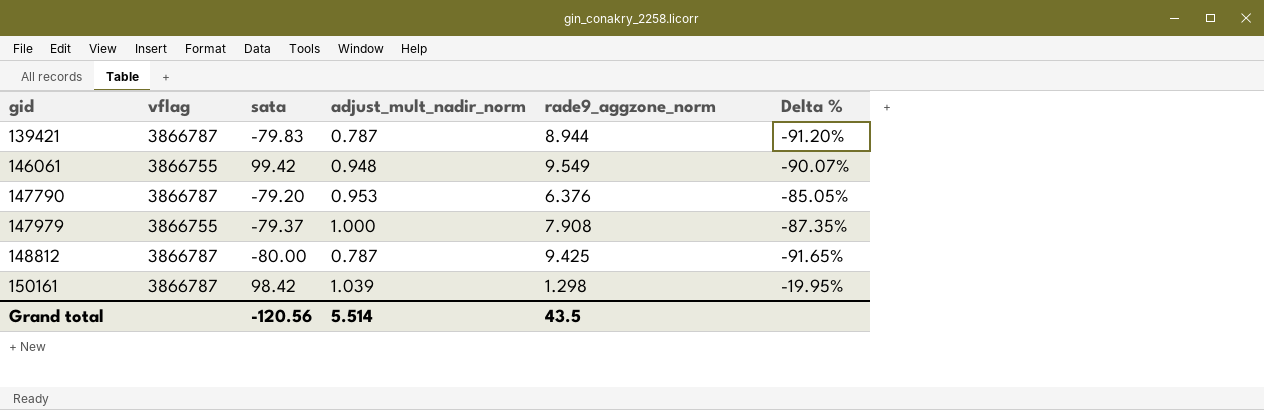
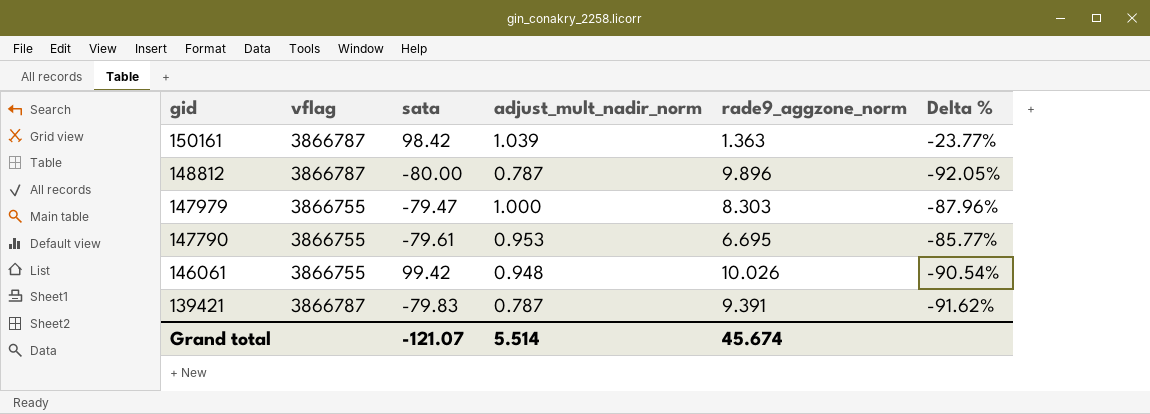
row order: gid ascending -> gid descending
150161 | rade9_aggzone_norm: 1.298 -> 1.363
150161 | Delta %: -19.95% -> -23.77%
148812 | rade9_aggzone_norm: 9.425 -> 9.896
148812 | Delta %: -91.65% -> -92.05%
147979 | sata: -79.37 -> -79.47
147979 | rade9_aggzone_norm: 7.908 -> 8.303
147979 | Delta %: -87.35% -> -87.96%
147790 | vflag: 3866787 -> 3866755
147790 | sata: -79.20 -> -79.61
147790 | rade9_aggzone_norm: 6.376 -> 6.695
147790 | Delta %: -85.05% -> -85.77%
146061 | rade9_aggzone_norm: 9.549 -> 10.026
146061 | Delta %: -90.07% -> -90.54%
139421 | rade9_aggzone_norm: 8.944 -> 9.391
139421 | Delta %: -91.20% -> -91.62%
Grand total | sata: -120.56 -> -121.07
Grand total | rade9_aggzone_norm: 43.5 -> 45.674

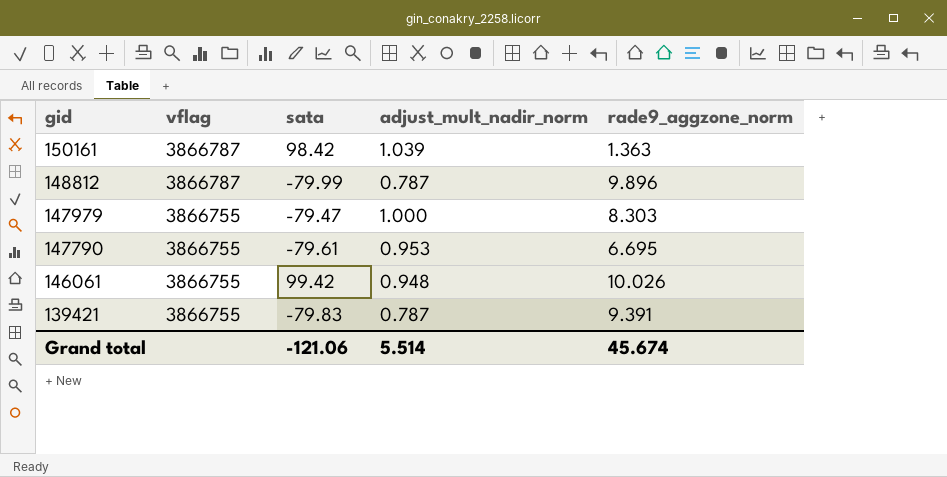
column Delta % | formula: ([adjust_mult_nadir_norm] - [rade9_aggzone_norm]) / [rade9_aggzone_norm] -> none
148812 | sata: -80.00 -> -79.99
139421 | vflag: 3866787 -> 3866755
Grand total | sata: -121.07 -> -121.06

